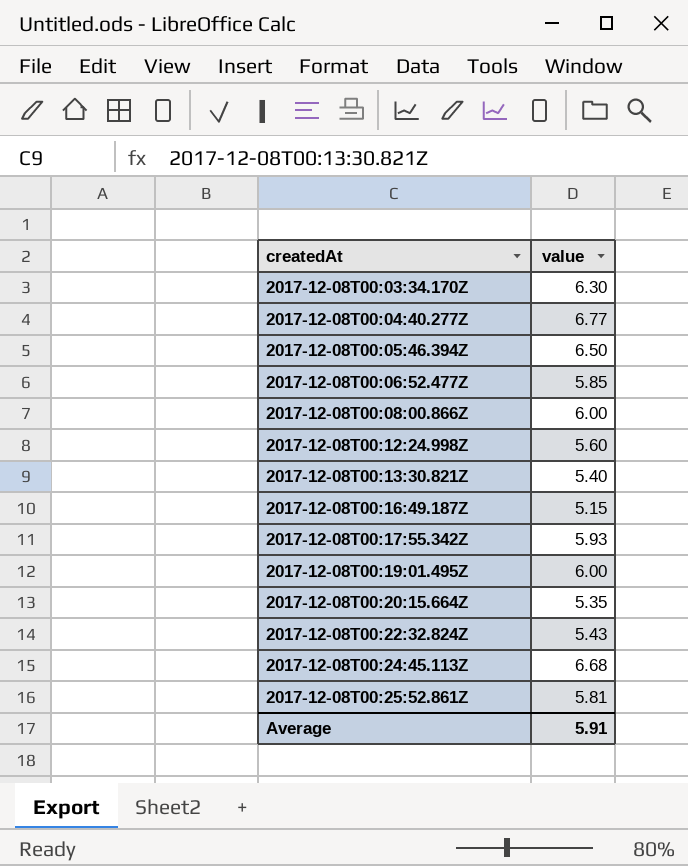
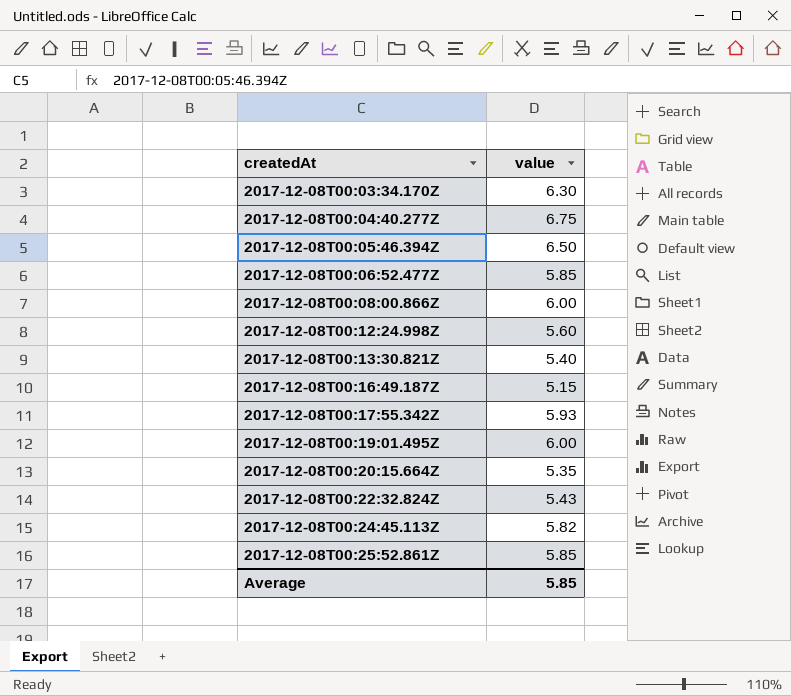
2017-12-08T00:04:40.277Z | value: 6.77 -> 6.75
2017-12-08T00:24:45.113Z | value: 6.68 -> 5.82
2017-12-08T00:25:52.861Z | value: 5.81 -> 5.85
Average | value: 5.91 -> 5.85

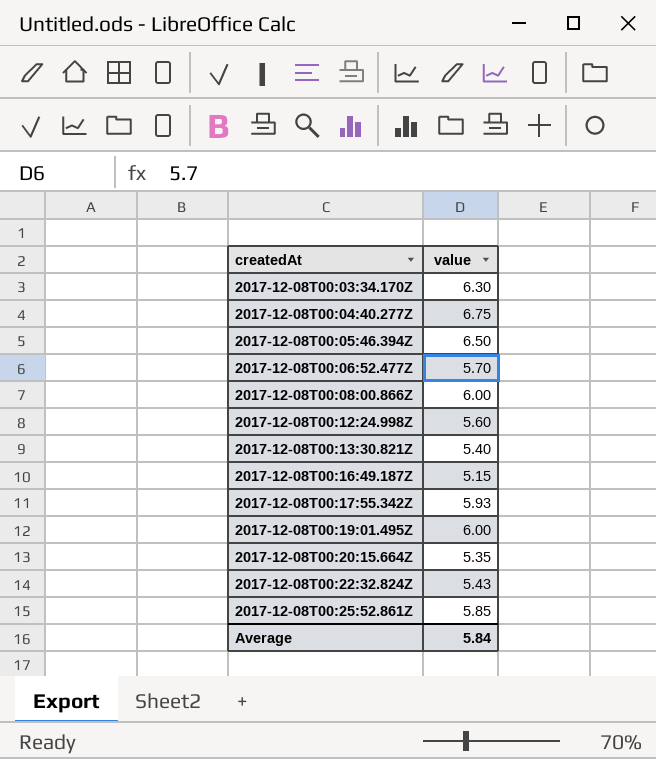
row 2017-12-08T00:24:45.113Z: 5.82 -> none
2017-12-08T00:06:52.477Z | value: 5.85 -> 5.70
Average | value: 5.85 -> 5.84

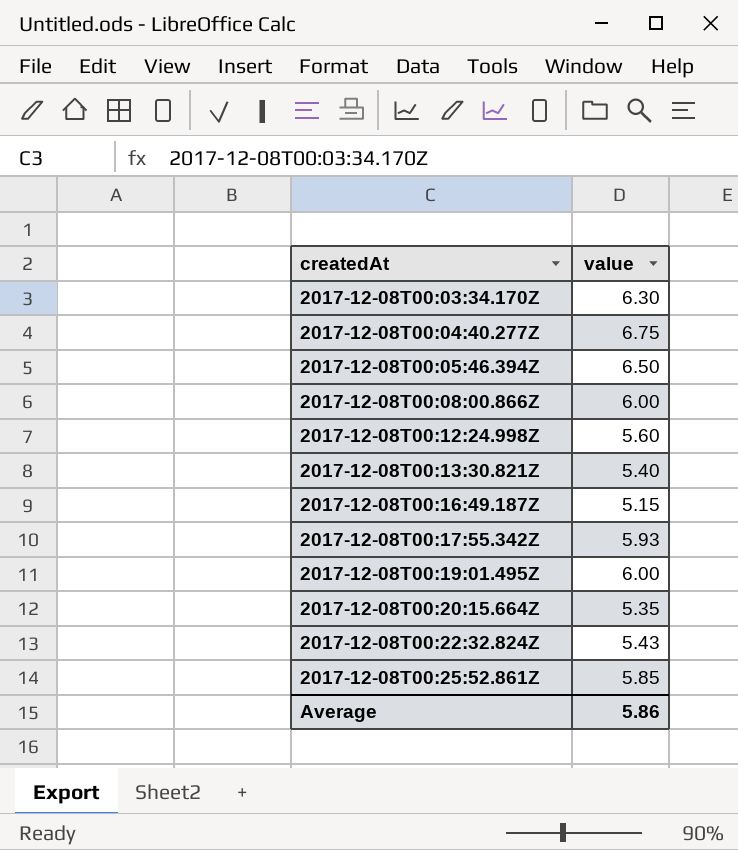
row 2017-12-08T00:06:52.477Z: 5.70 -> none
Average | value: 5.84 -> 5.86

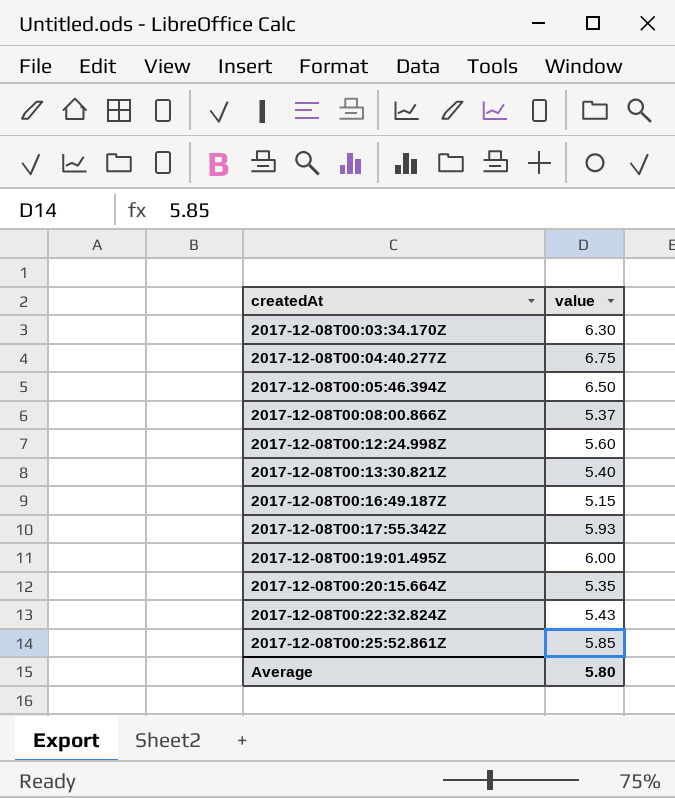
2017-12-08T00:08:00.866Z | value: 6.00 -> 5.37
Average | value: 5.86 -> 5.80

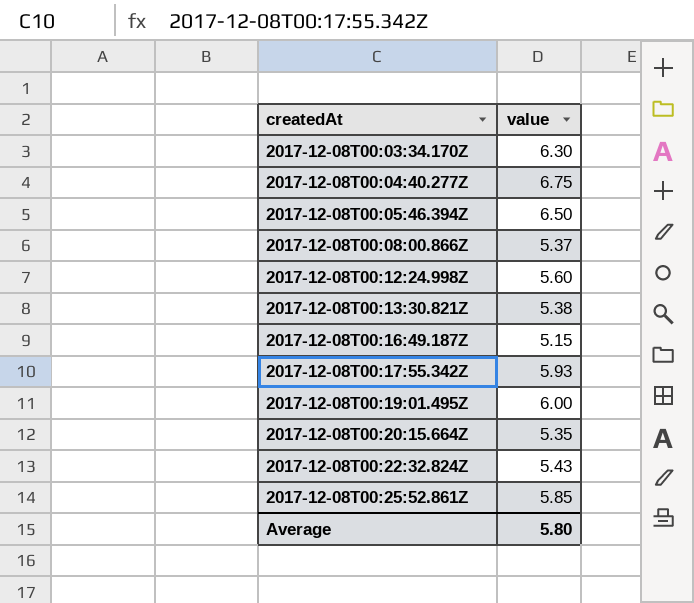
2017-12-08T00:13:30.821Z | value: 5.40 -> 5.38

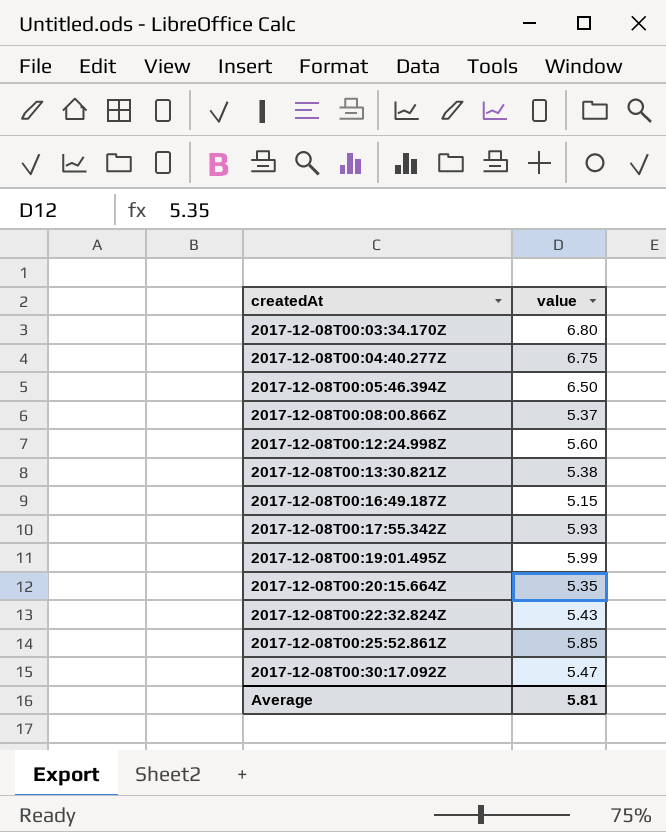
2017-12-08T00:03:34.170Z | value: 6.30 -> 6.80
2017-12-08T00:19:01.495Z | value: 6.00 -> 5.99
row 2017-12-08T00:30:17.092Z: none -> 5.47
Average | value: 5.80 -> 5.81

